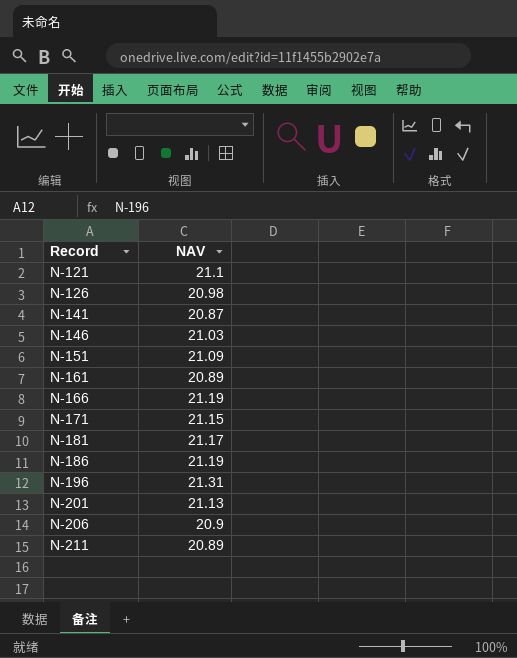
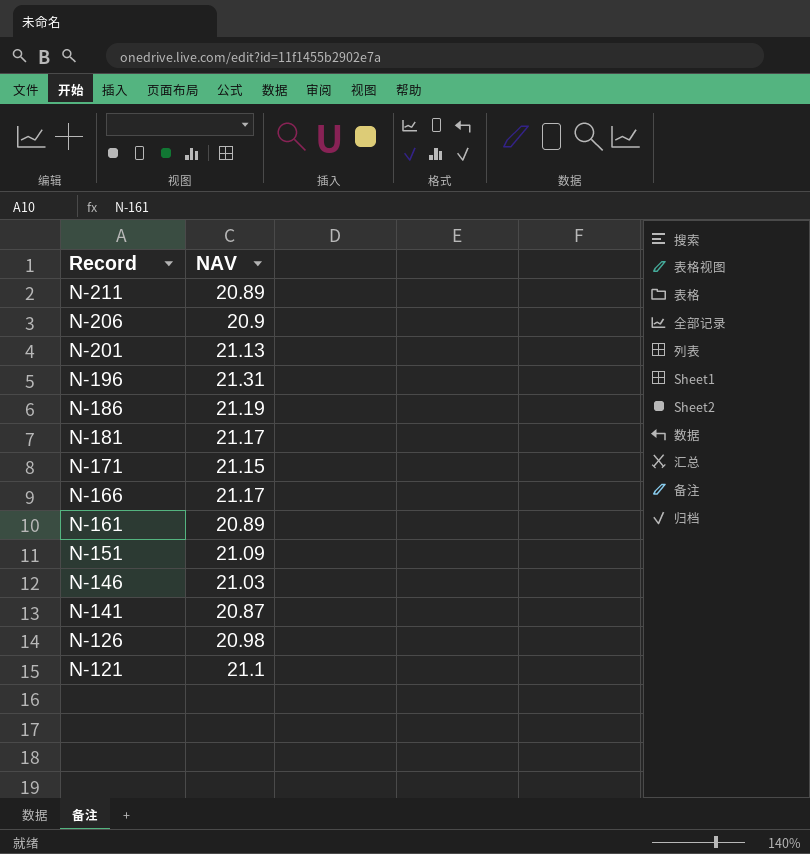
row order: Record ascending -> Record descending
N-166 | NAV: 21.19 -> 21.17

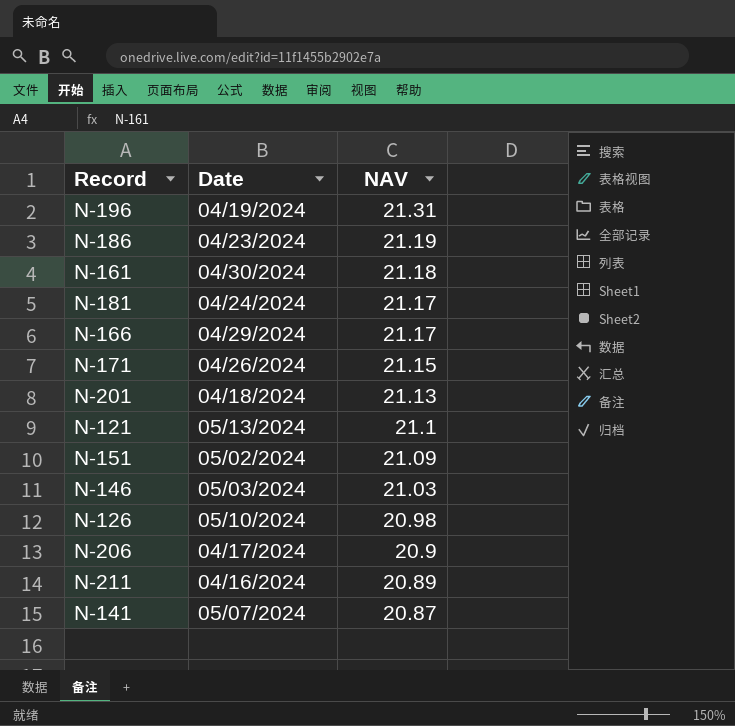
row order: Record descending -> NAV descending
column Date | position: none -> 2
N-161 | NAV: 20.89 -> 21.18

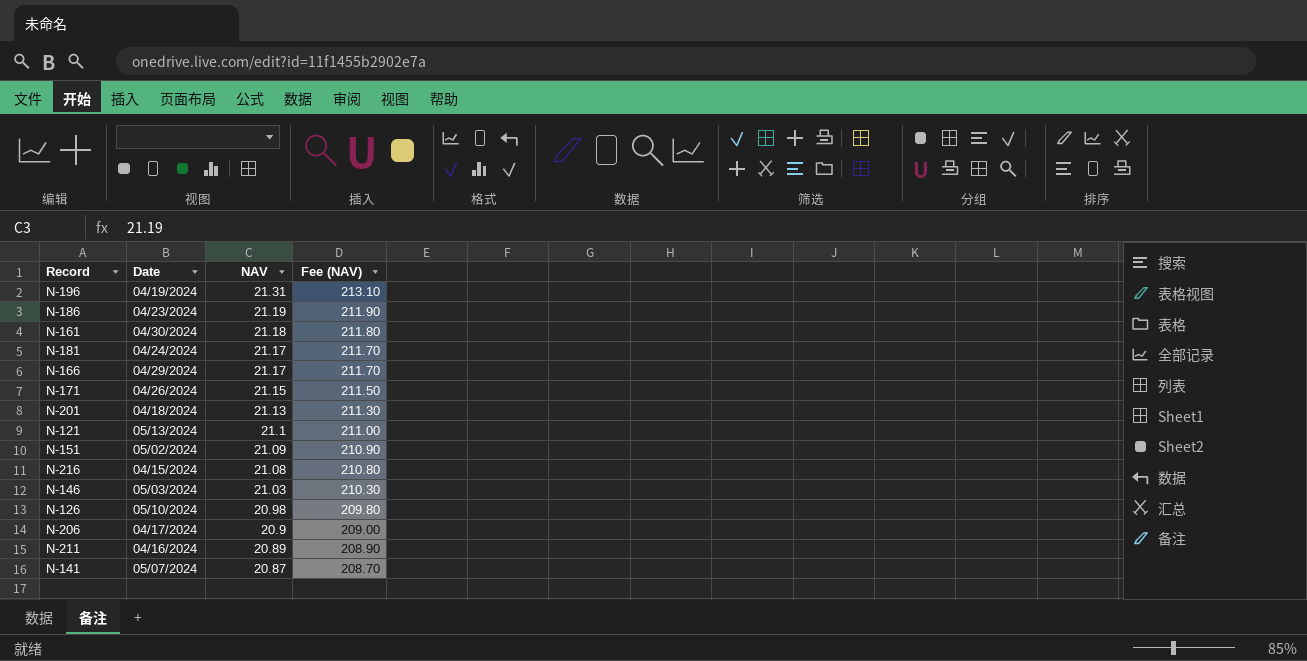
column Fee (NAV) | formula: none -> [NAV] * 10
row N-216: none -> 04/15/2024 | 21.08 | 210.80

